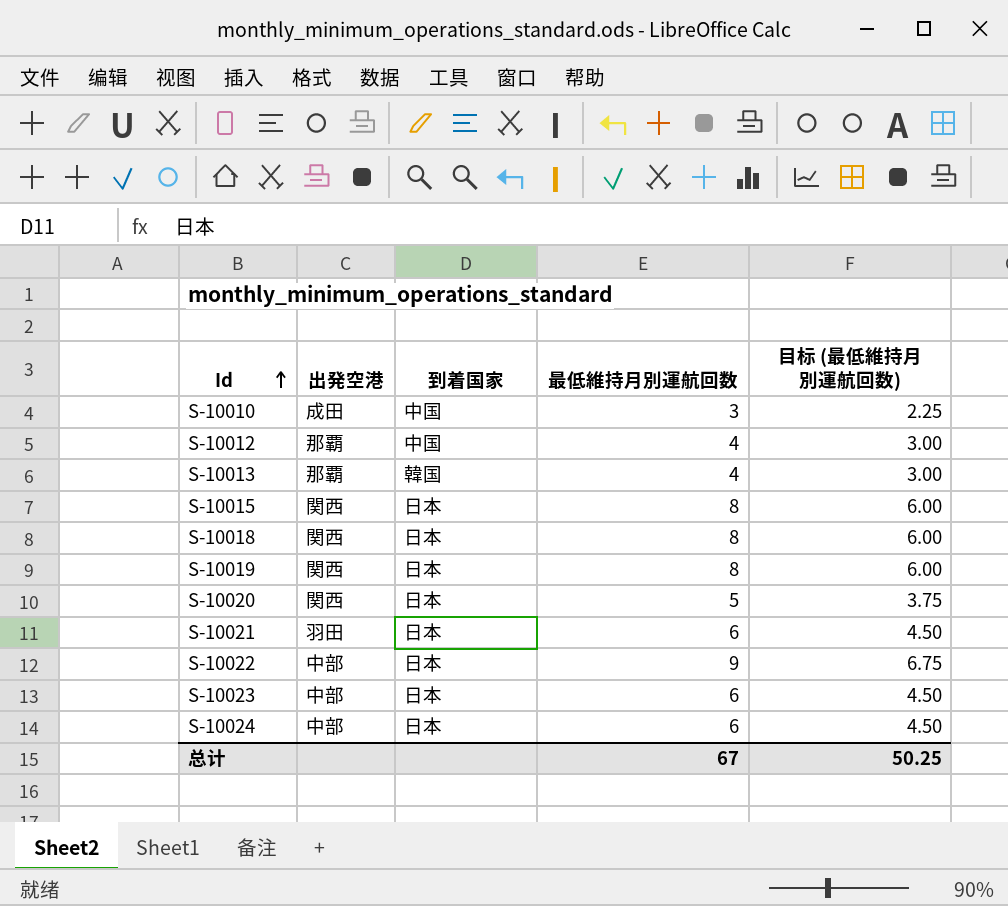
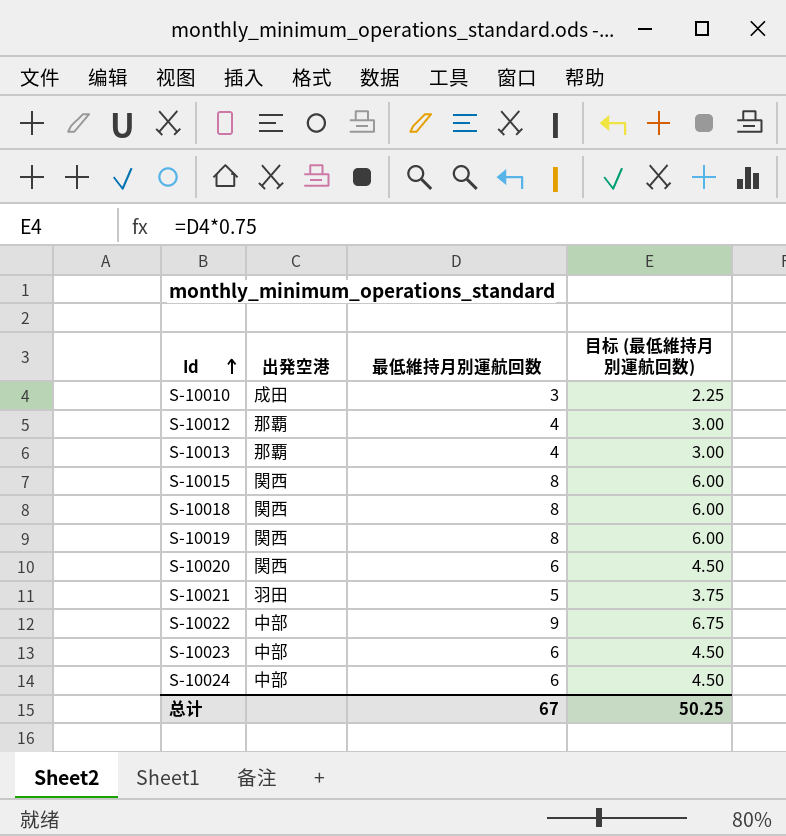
column 到着国家 | position: 3 -> none
S-10020 | 最低維持月別運航回数: 5 -> 6
S-10020 | 目标 (最低維持月別運航回数): 3.75 -> 4.50
S-10021 | 最低維持月別運航回数: 6 -> 5
S-10021 | 目标 (最低維持月別運航回数): 4.50 -> 3.75

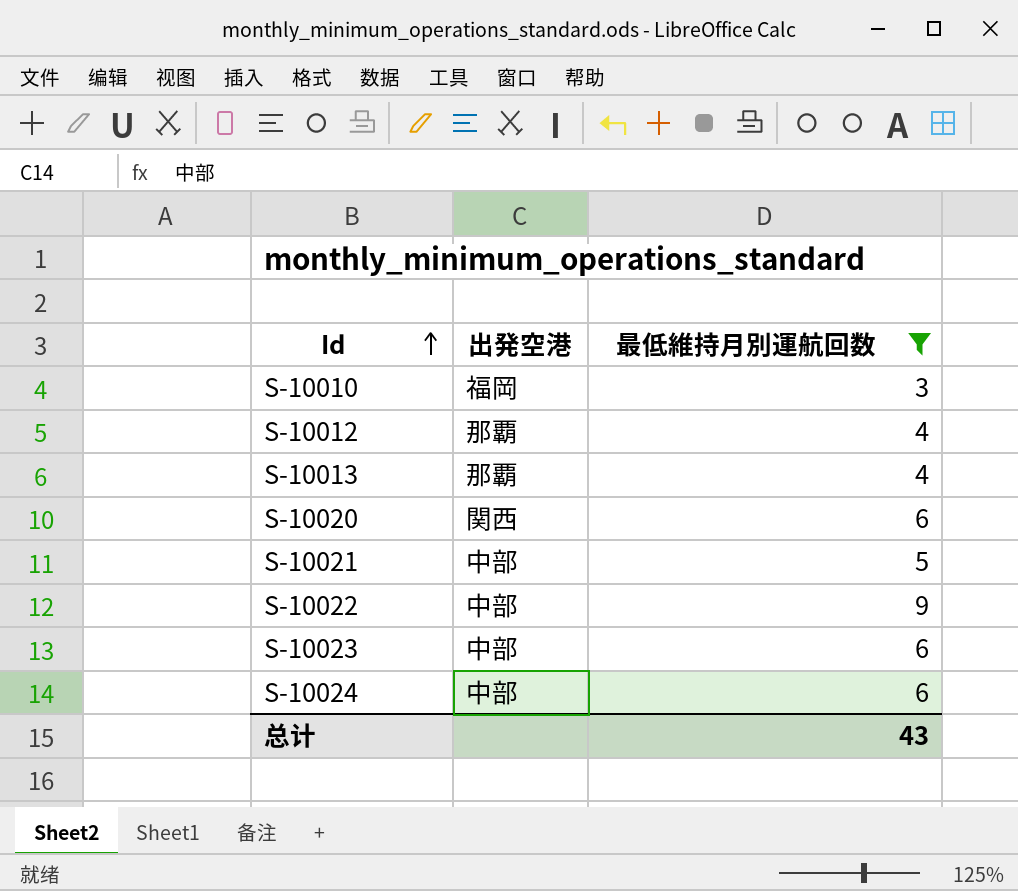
filter: none -> 最低維持月別運航回数 != 8
column 目标 (最低維持月別運航回数) | formula: [最低維持月別運航回数] * 0.75 -> none
S-10010 | 出発空港: 成田 -> 福岡
S-10021 | 出発空港: 羽田 -> 中部
总计 | 最低維持月別運航回数: 67 -> 43

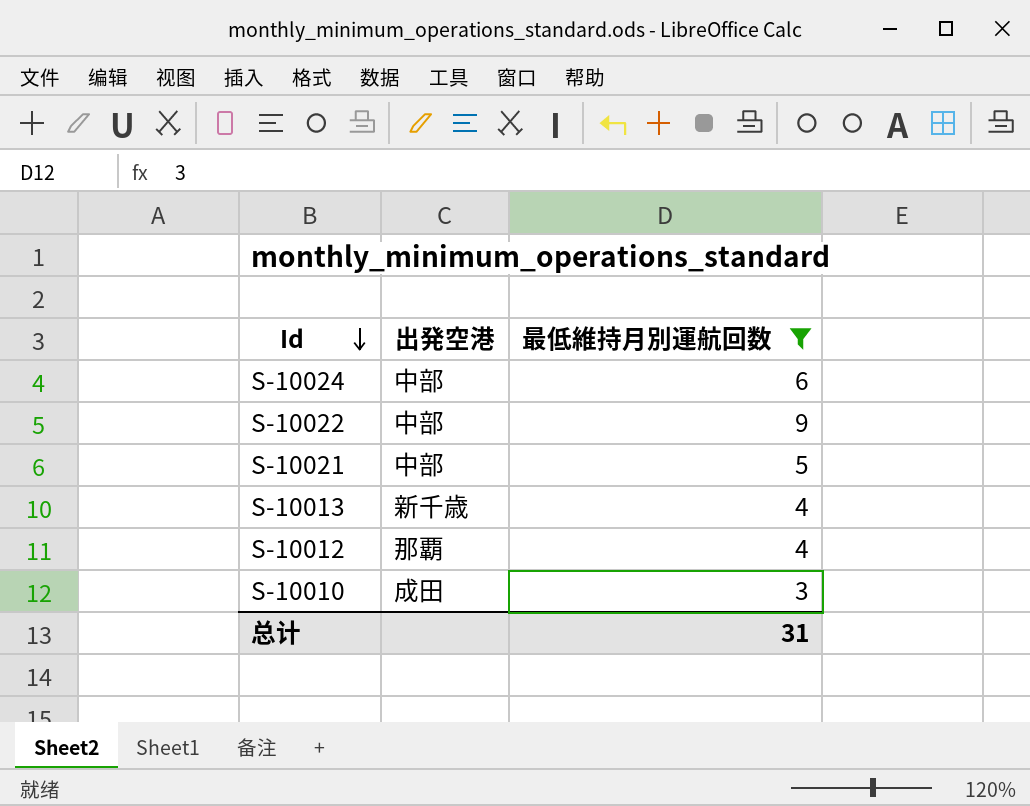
row order: Id ascending -> Id descending
row S-10020: 関西 | 6 -> none
row S-10023: 中部 | 6 -> none
S-10013 | 出発空港: 那覇 -> 新千歳
S-10010 | 出発空港: 福岡 -> 成田
总计 | 最低維持月別運航回数: 43 -> 31

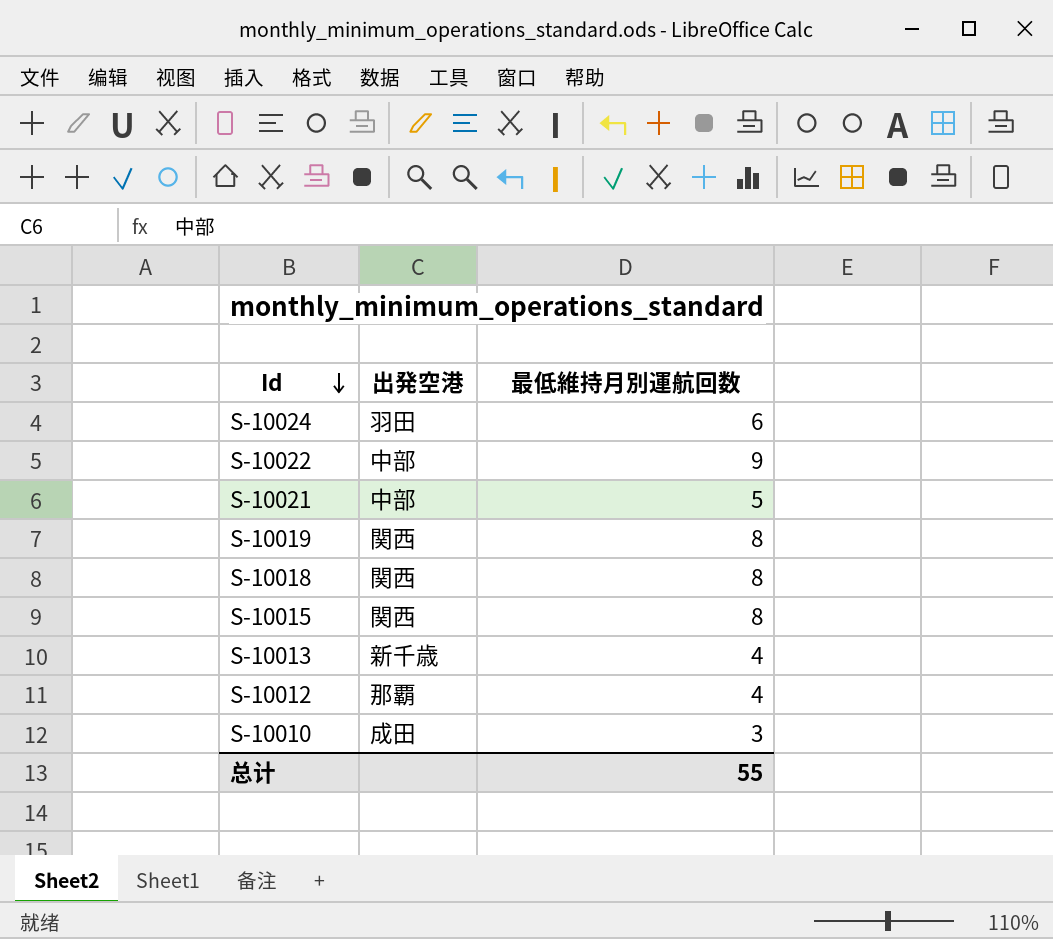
filter: 最低維持月別運航回数 != 8 -> none
S-10024 | 出発空港: 中部 -> 羽田
总计 | 最低維持月別運航回数: 31 -> 55

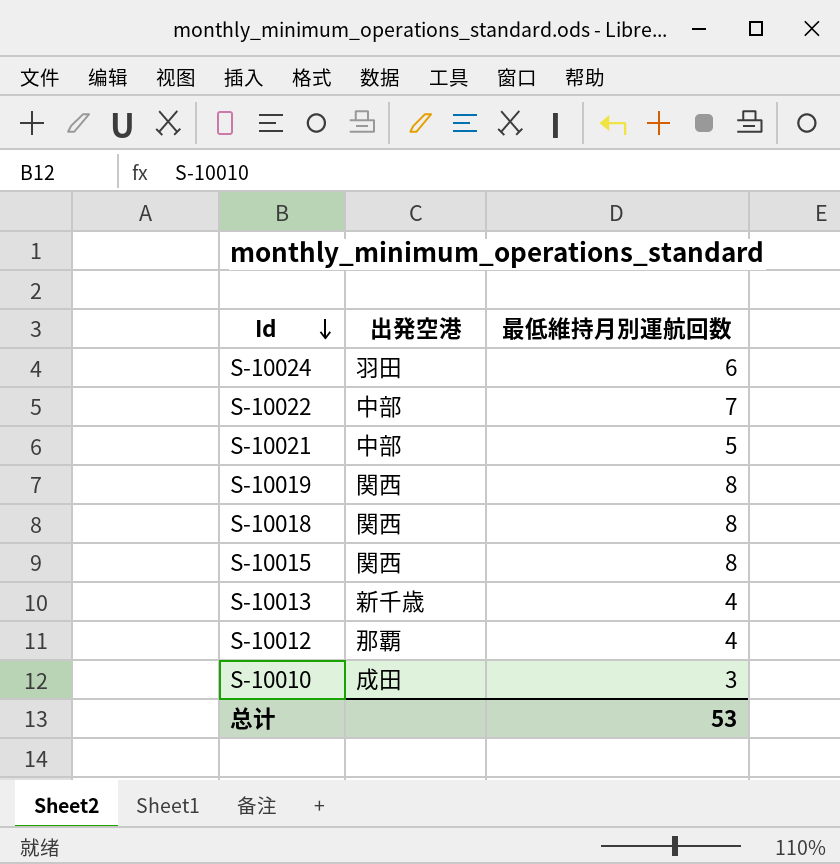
S-10022 | 最低維持月別運航回数: 9 -> 7
总计 | 最低維持月別運航回数: 55 -> 53

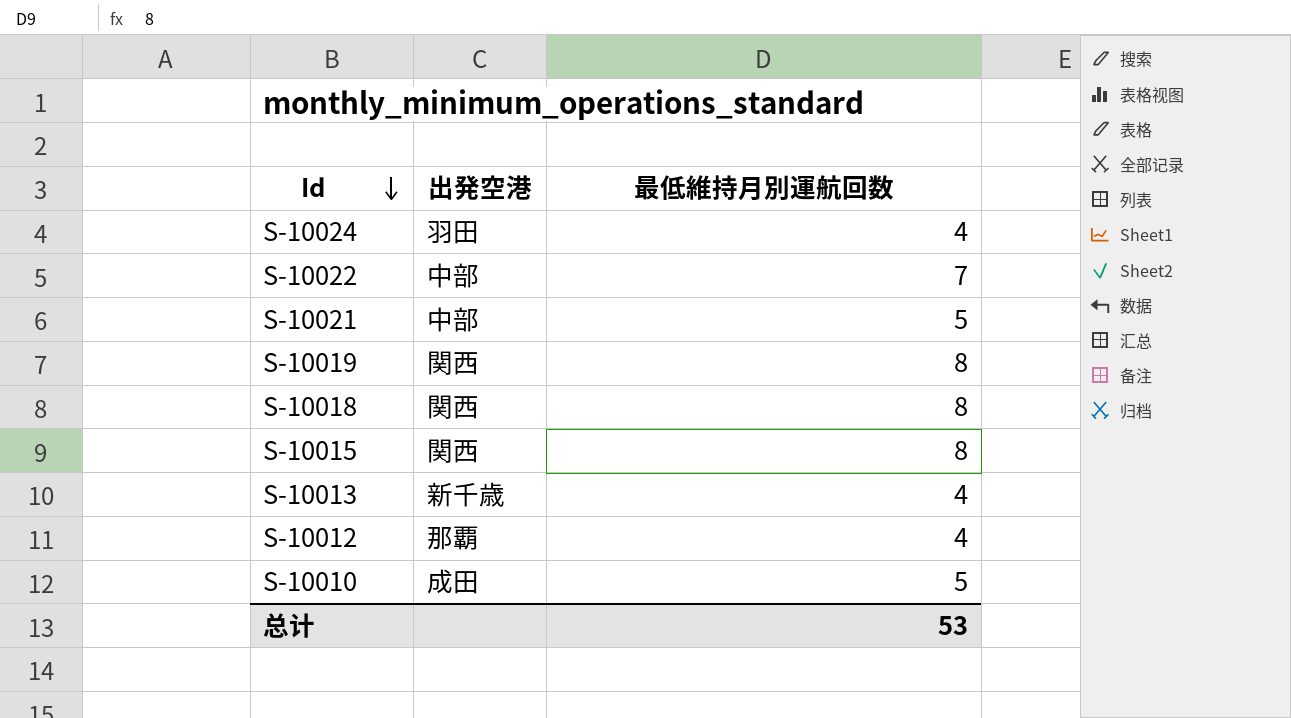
S-10024 | 最低維持月別運航回数: 6 -> 4
S-10010 | 最低維持月別運航回数: 3 -> 5

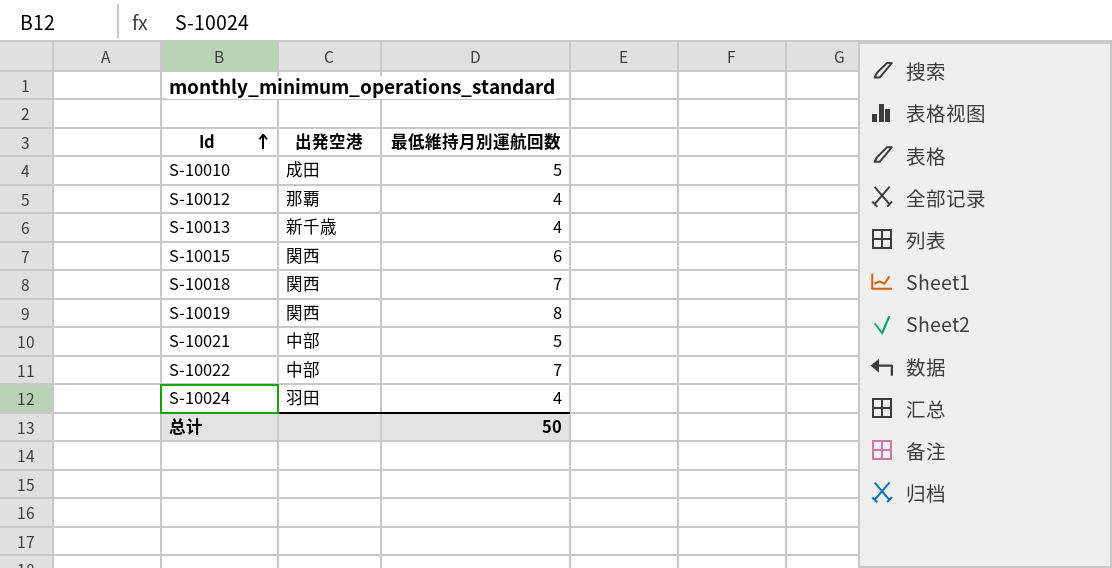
row order: Id descending -> Id ascending
S-10015 | 最低維持月別運航回数: 8 -> 6
S-10018 | 最低維持月別運航回数: 8 -> 7
总计 | 最低維持月別運航回数: 53 -> 50

